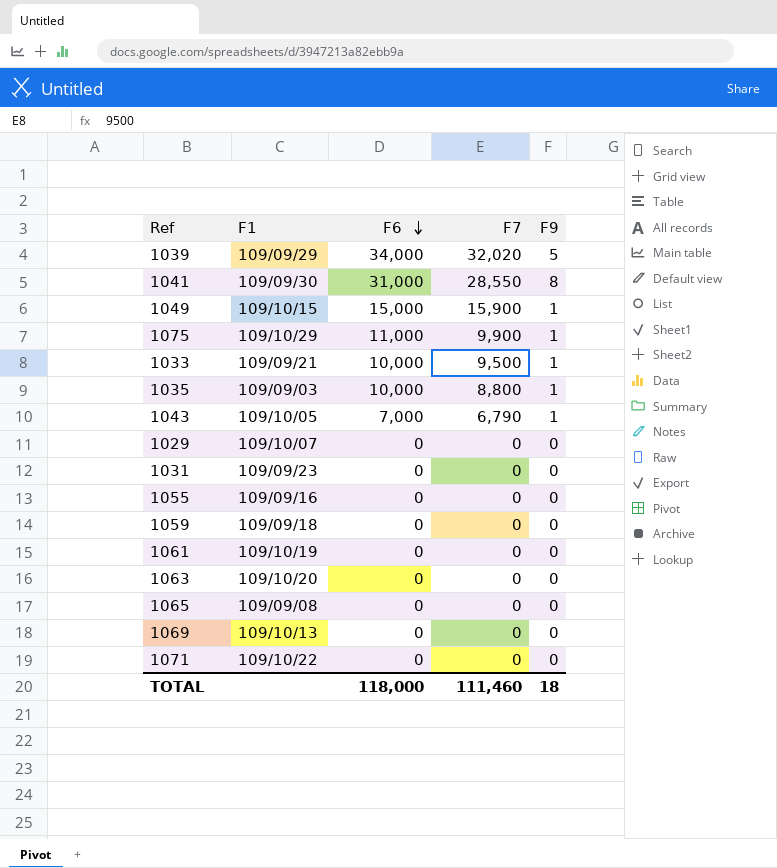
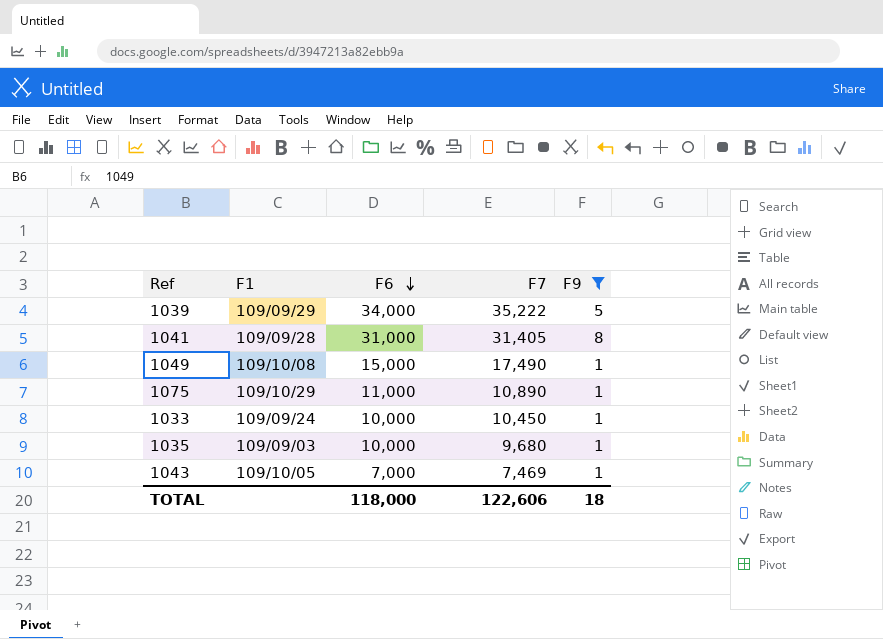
filter: none -> F9 != 0
1039 | F7: 32,020 -> 35,222
1041 | F1: 109/09/30 -> 109/09/28
1041 | F7: 28,550 -> 31,405
1049 | F1: 109/10/15 -> 109/10/08
1049 | F7: 15,900 -> 17,490
1075 | F7: 9,900 -> 10,890
1033 | F1: 109/09/21 -> 109/09/24
1033 | F7: 9,500 -> 10,450
1035 | F7: 8,800 -> 9,680
1043 | F7: 6,790 -> 7,469
TOTAL | F7: 111,460 -> 122,606

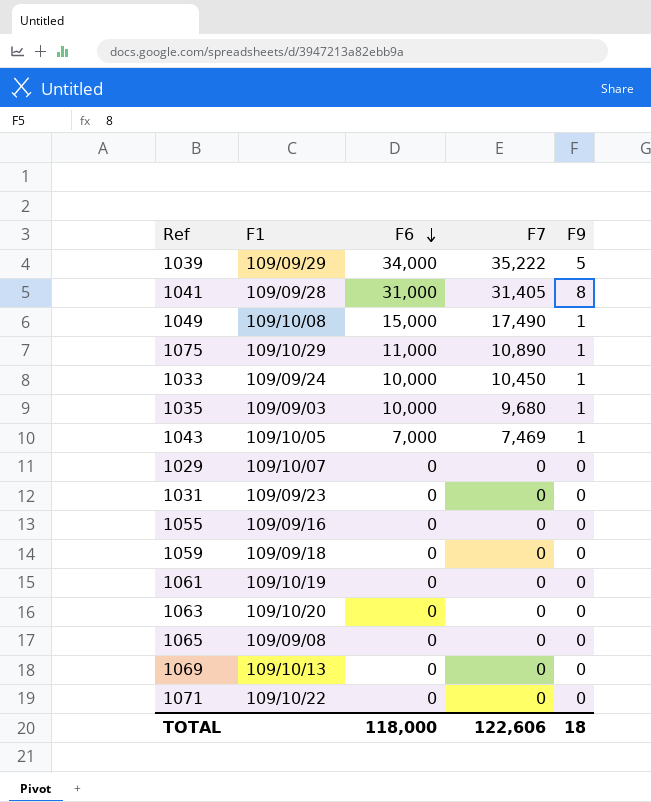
filter: F9 != 0 -> none

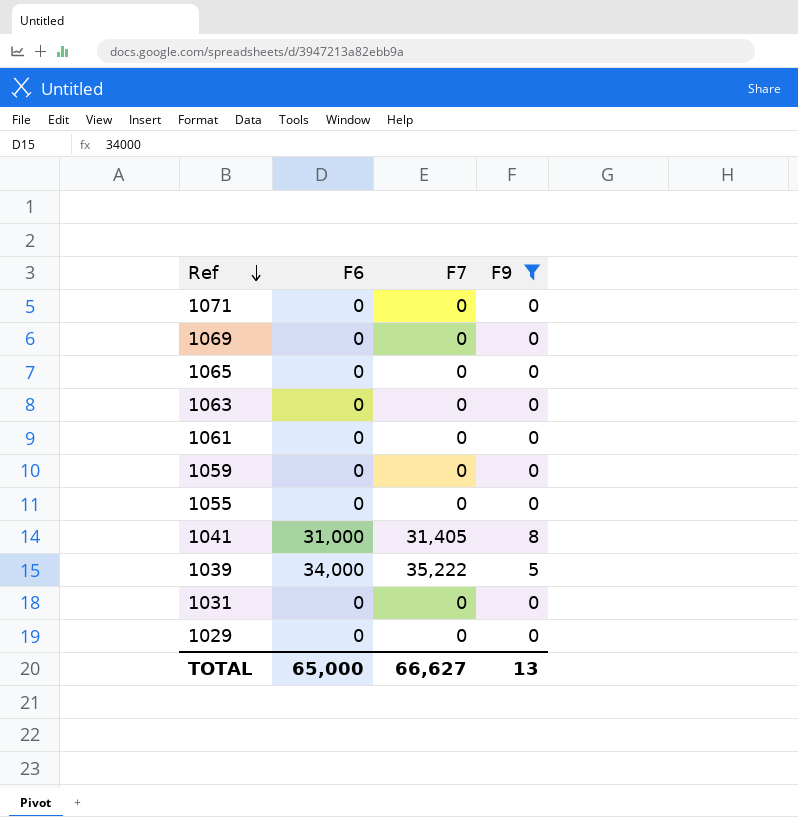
filter: none -> F9 != 1
row order: F6 descending -> Ref descending
column F1 | position: 2 -> none
TOTAL | F6: 118,000 -> 65,000
TOTAL | F7: 122,606 -> 66,627
TOTAL | F9: 18 -> 13

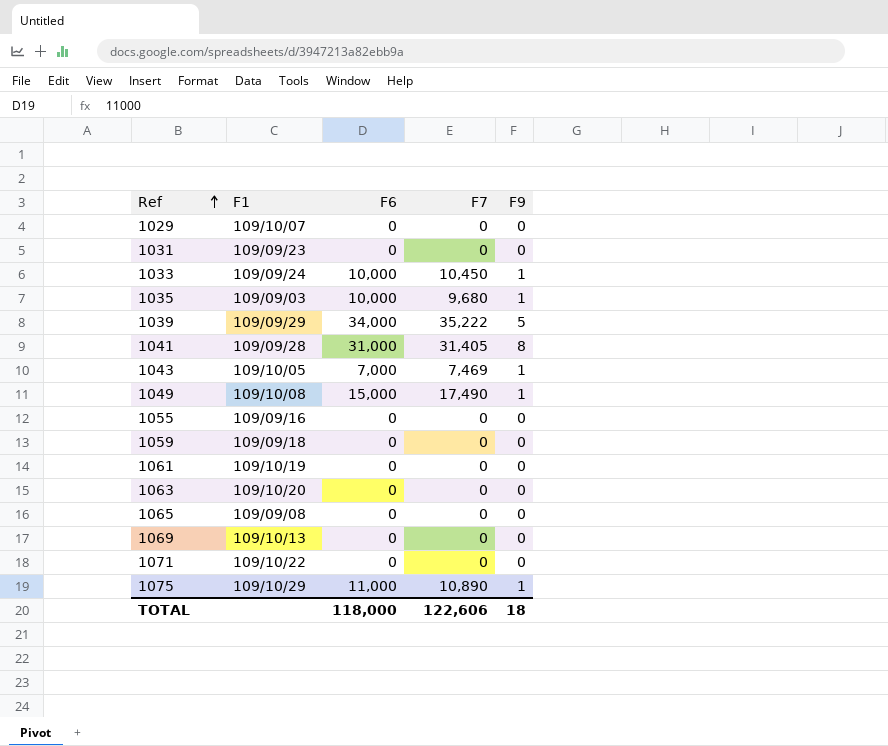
filter: F9 != 1 -> none
row order: Ref descending -> Ref ascending
column F1 | position: none -> 2
TOTAL | F6: 65,000 -> 118,000
TOTAL | F7: 66,627 -> 122,606
TOTAL | F9: 13 -> 18

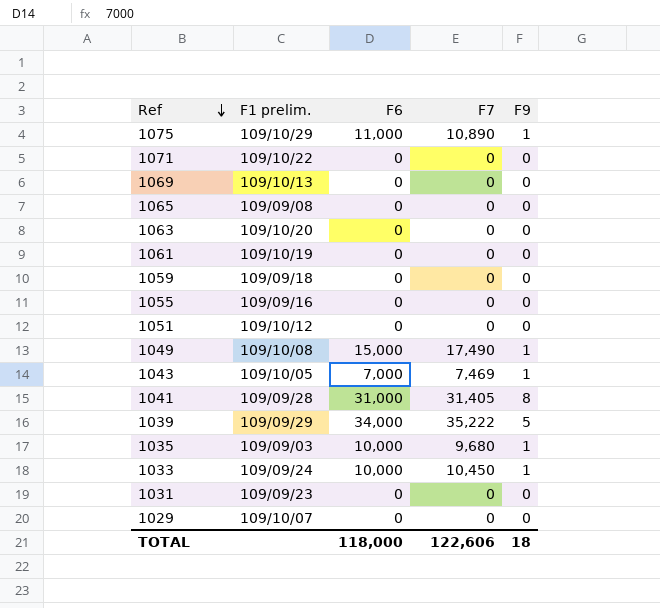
row order: Ref ascending -> Ref descending
column name: F1 -> F1 prelim.
row 1051: none -> 109/10/12 | 0 | 0 | 0

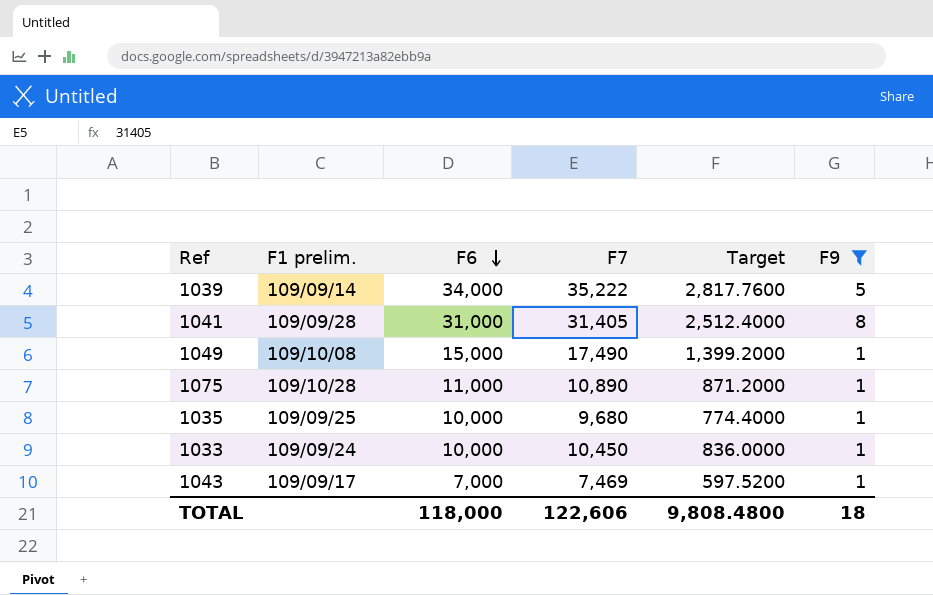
filter: none -> F9 != 0
row order: Ref descending -> F6 descending
column Target | formula: none -> [F7] * 0.08
1039 | F1 prelim.: 109/09/29 -> 109/09/14
1075 | F1 prelim.: 109/10/29 -> 109/10/28
1035 | F1 prelim.: 109/09/03 -> 109/09/25
1043 | F1 prelim.: 109/10/05 -> 109/09/17

